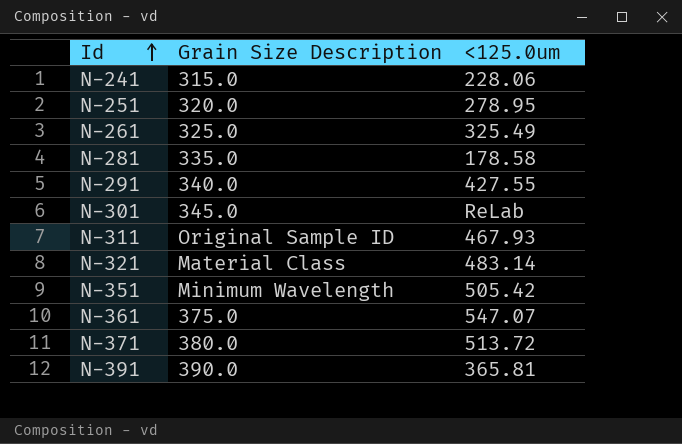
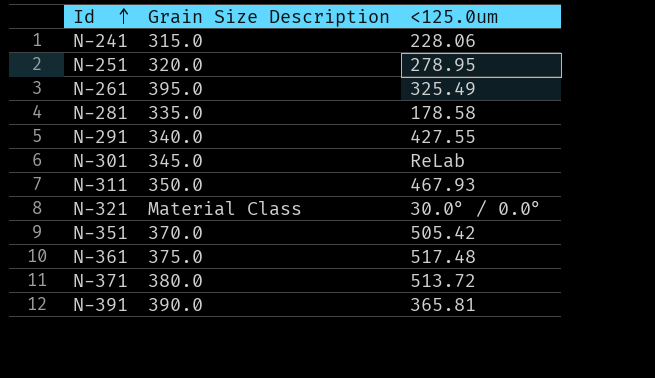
N-261 | Grain Size Description: 325.0 -> 395.0
N-311 | Grain Size Description: Original Sample ID -> 350.0
N-321 | <125.0um: 483.14 -> 30.0° / 0.0°
N-351 | Grain Size Description: Minimum Wavelength -> 370.0
N-361 | <125.0um: 547.07 -> 517.48

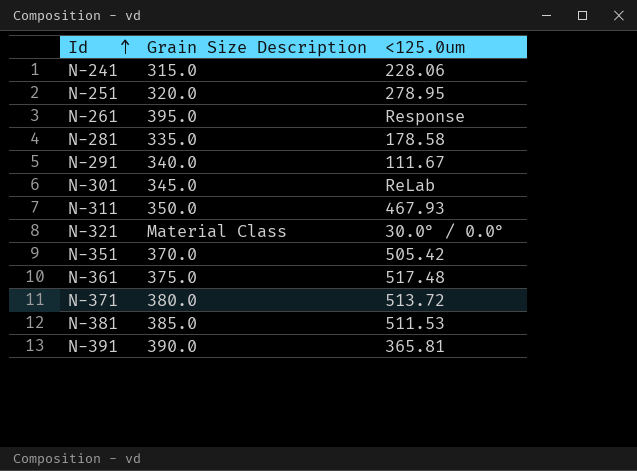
N-261 | <125.0um: 325.49 -> Response
N-291 | <125.0um: 427.55 -> 111.67
row N-381: none -> 385.0 | 511.53

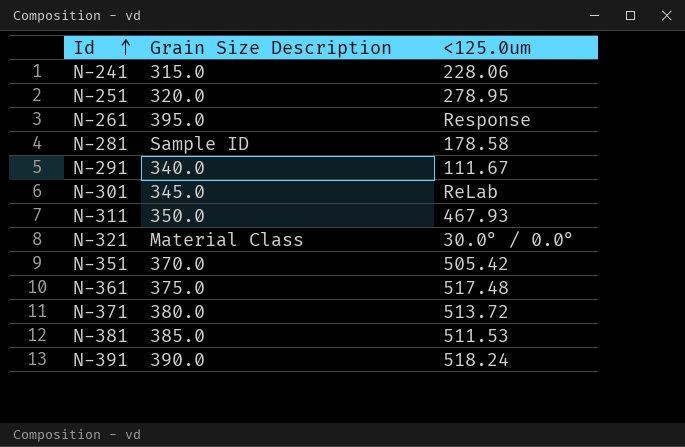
N-281 | Grain Size Description: 335.0 -> Sample ID
N-391 | <125.0um: 365.81 -> 518.24

